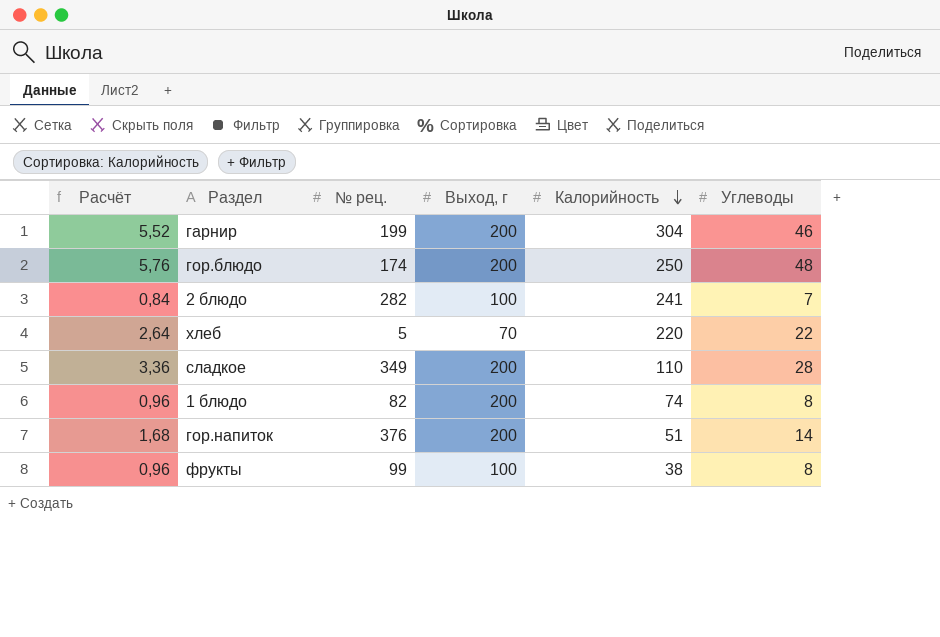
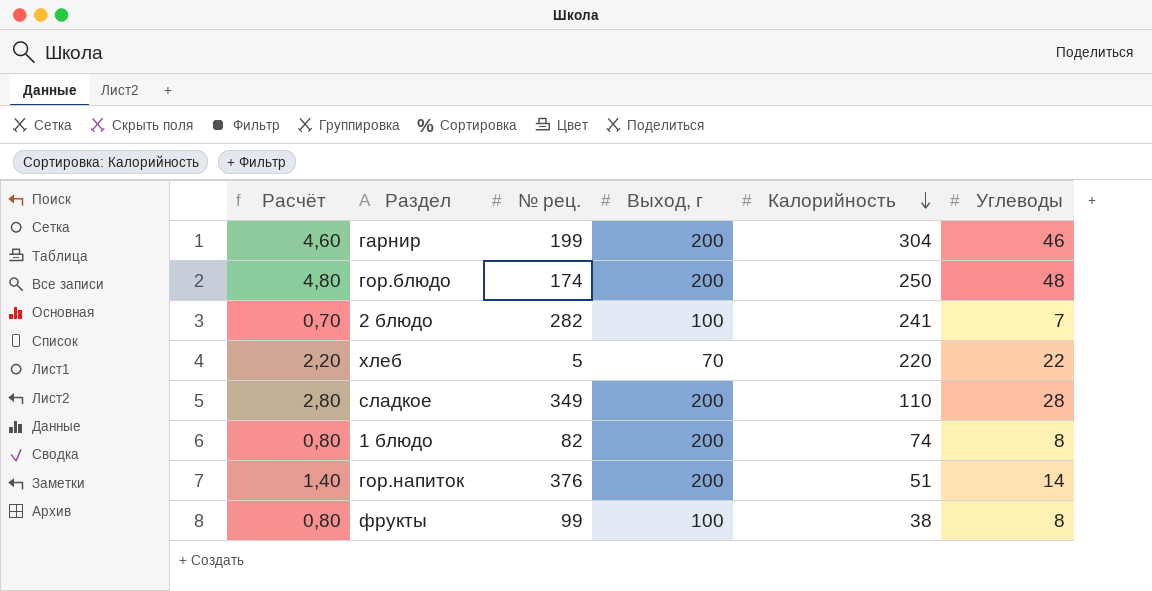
column Расчёт | formula: [Углеводы] * 0,12 -> [Углеводы] * 0,1

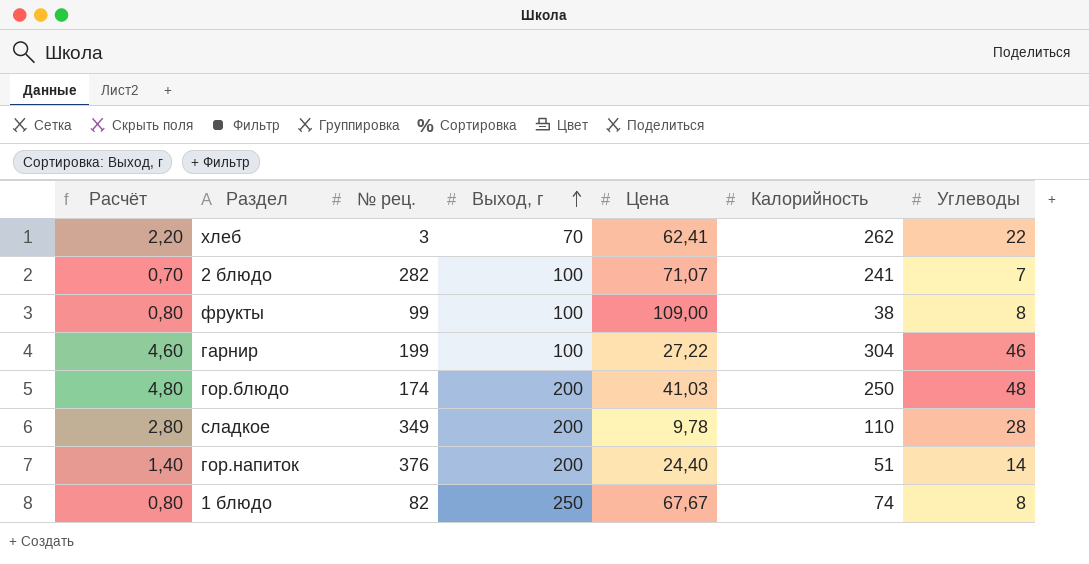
row order: Калорийность descending -> Выход, г ascending
column Цена | position: none -> 5
хлеб | № рец.: 5 -> 3
хлеб | Калорийность: 220 -> 262
гарнир | Выход, г: 200 -> 100
1 блюдо | Выход, г: 200 -> 250

